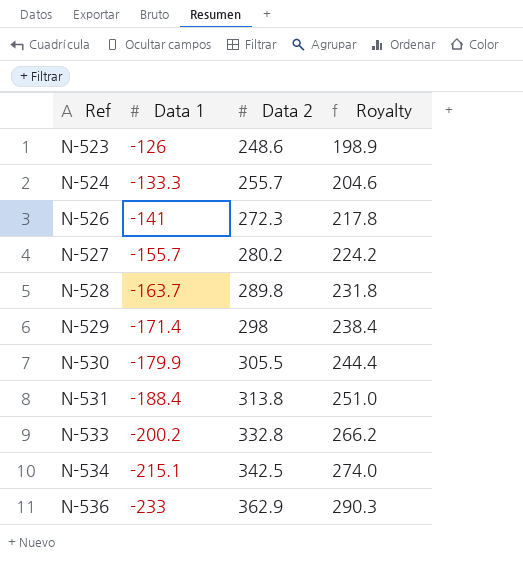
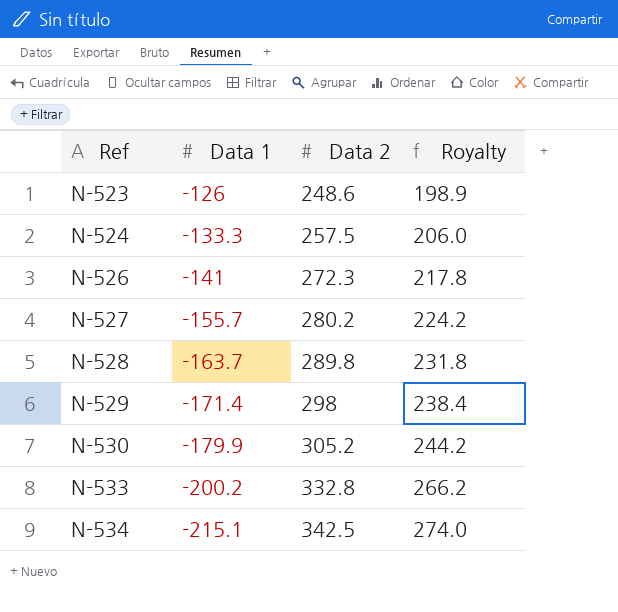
row N-531: -188.4 | 313.8 | 251.0 -> none
row N-536: -233 | 362.9 | 290.3 -> none
N-524 | Data 2: 255.7 -> 257.5
N-524 | Royalty: 204.6 -> 206.0
N-530 | Data 2: 305.5 -> 305.2
N-530 | Royalty: 244.4 -> 244.2

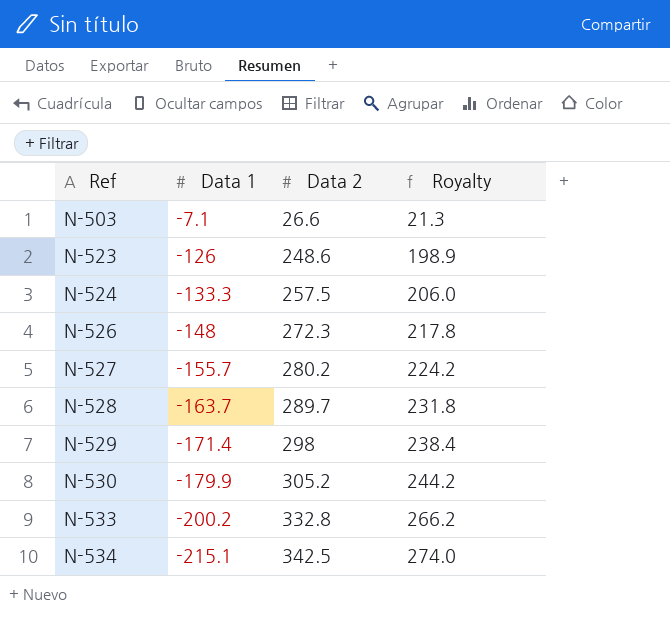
row N-503: none -> -7.1 | 26.6 | 21.3
N-526 | Data 1: -141 -> -148
N-528 | Data 2: 289.8 -> 289.7

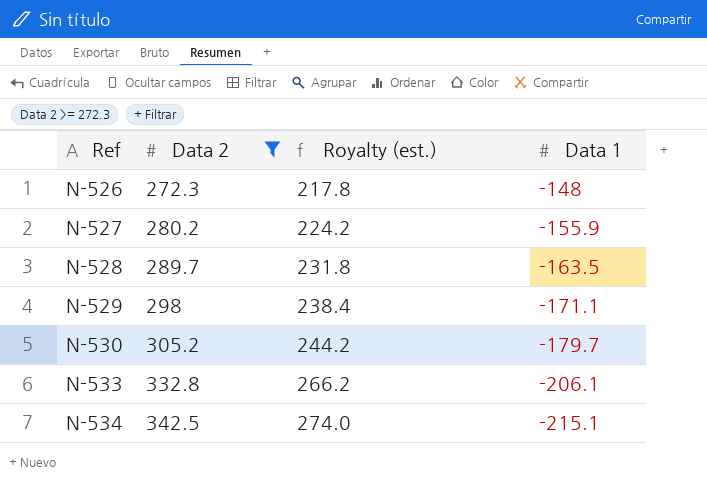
filter: none -> Data 2 >= 272.3
column name: Royalty -> Royalty (est.)
column Data 1 | position: 2 -> 4
N-527 | Data 1: -155.7 -> -155.9
N-528 | Data 1: -163.7 -> -163.5
N-529 | Data 1: -171.4 -> -171.1
N-530 | Data 1: -179.9 -> -179.7
N-533 | Data 1: -200.2 -> -206.1

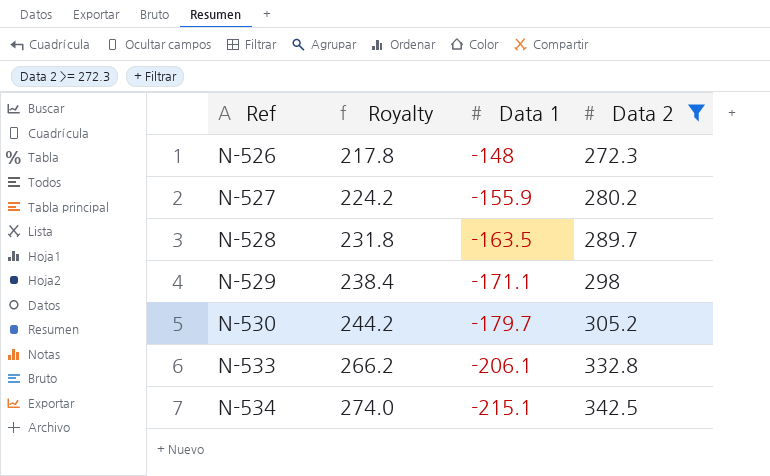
column name: Royalty (est.) -> Royalty
column Data 2 | position: 2 -> 4

